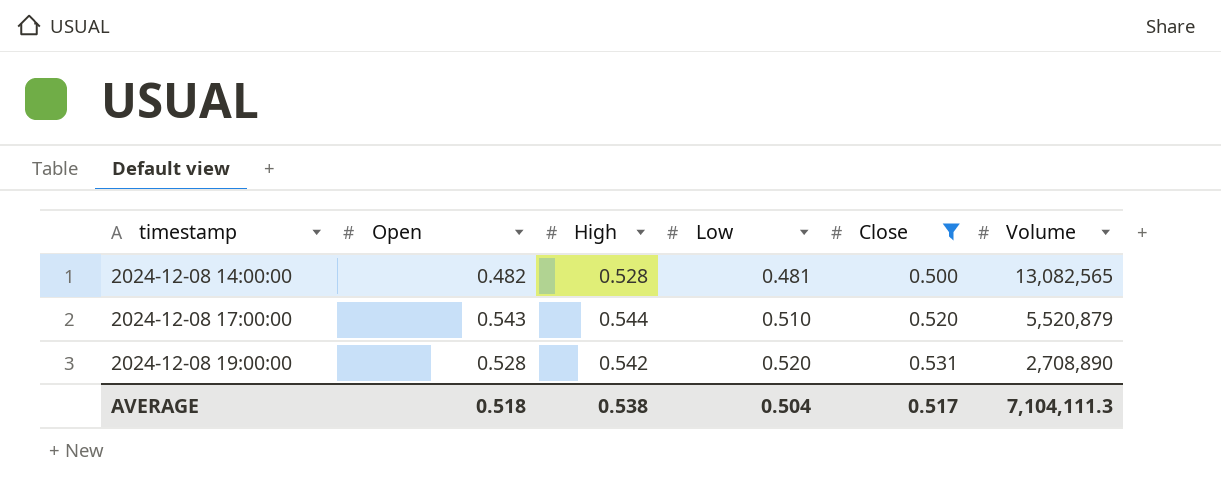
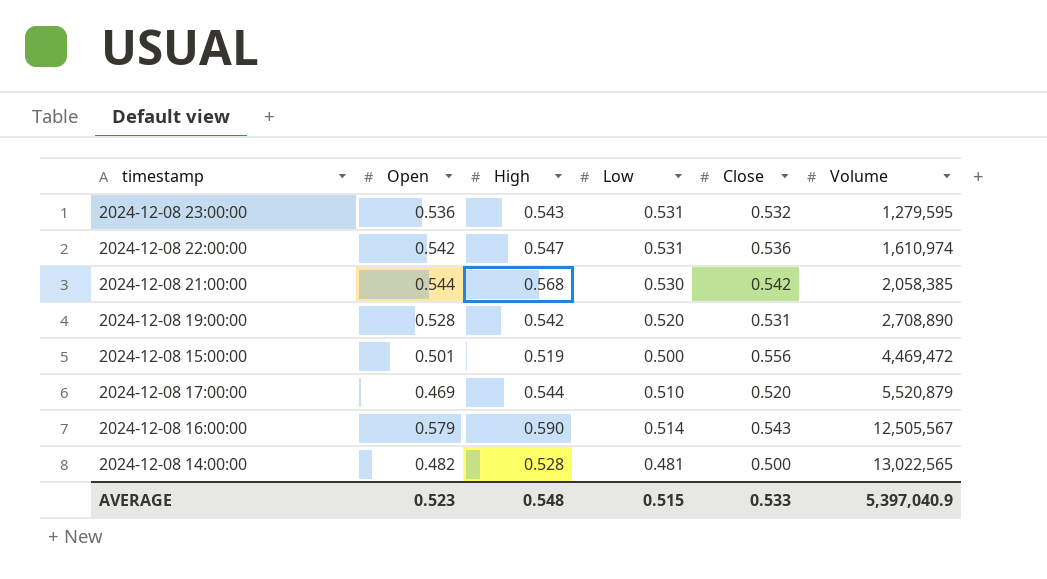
filter: Close <= 0.531 -> none
row order: timestamp ascending -> Volume ascending
2024-12-08 17:00:00 | Open: 0.543 -> 0.469
2024-12-08 14:00:00 | Volume: 13,082,565 -> 13,022,565
AVERAGE | Open: 0.518 -> 0.523
AVERAGE | High: 0.538 -> 0.548
AVERAGE | Low: 0.504 -> 0.515
AVERAGE | Close: 0.517 -> 0.533
AVERAGE | Volume: 7,104,111.3 -> 5,397,040.9

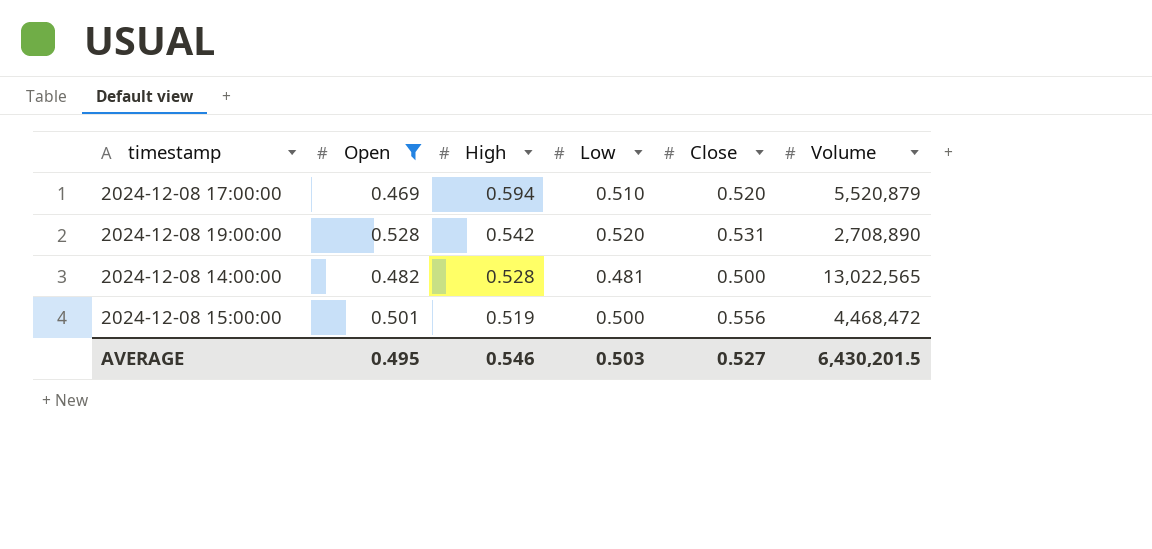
filter: none -> Open <= 0.528
row order: Volume ascending -> High descending
2024-12-08 17:00:00 | High: 0.544 -> 0.594
2024-12-08 15:00:00 | Volume: 4,469,472 -> 4,468,472
AVERAGE | Open: 0.523 -> 0.495
AVERAGE | High: 0.548 -> 0.546
AVERAGE | Low: 0.515 -> 0.503
AVERAGE | Close: 0.533 -> 0.527
AVERAGE | Volume: 5,397,040.9 -> 6,430,201.5

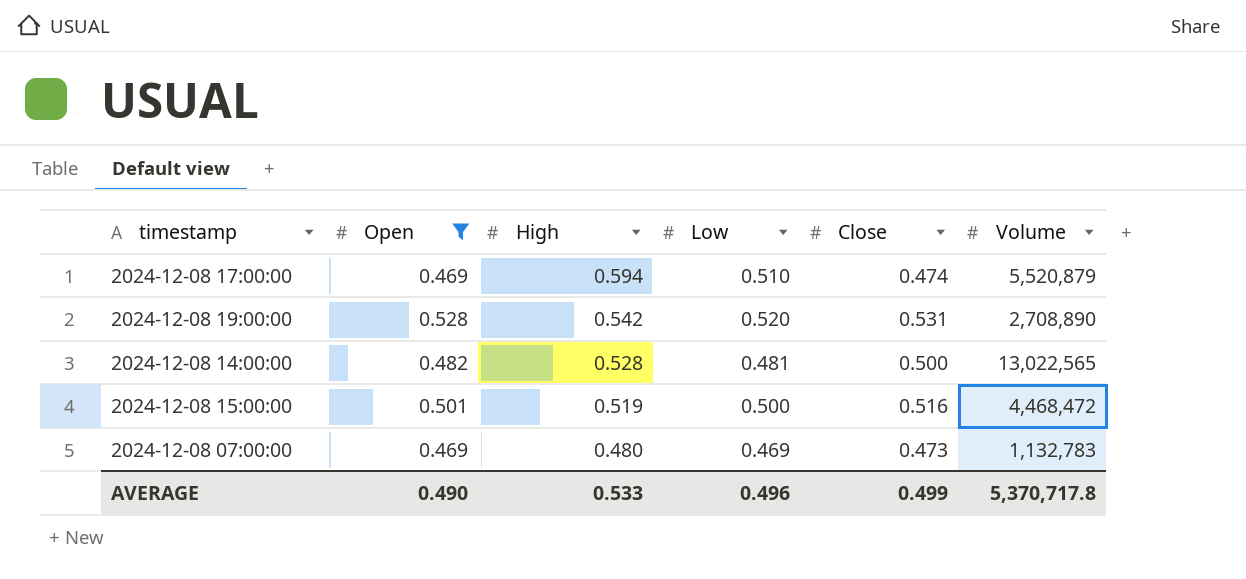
2024-12-08 17:00:00 | Close: 0.520 -> 0.474
2024-12-08 15:00:00 | Close: 0.556 -> 0.516
row 2024-12-08 07:00:00: none -> 0.469 | 0.480 | 0.469 | 0.473 | 1,132,783
AVERAGE | Open: 0.495 -> 0.490
AVERAGE | High: 0.546 -> 0.533
AVERAGE | Low: 0.503 -> 0.496
AVERAGE | Close: 0.527 -> 0.499
AVERAGE | Volume: 6,430,201.5 -> 5,370,717.8

